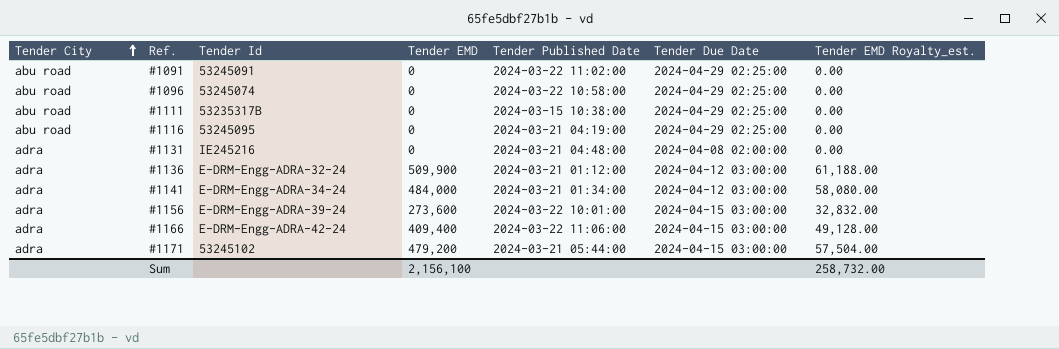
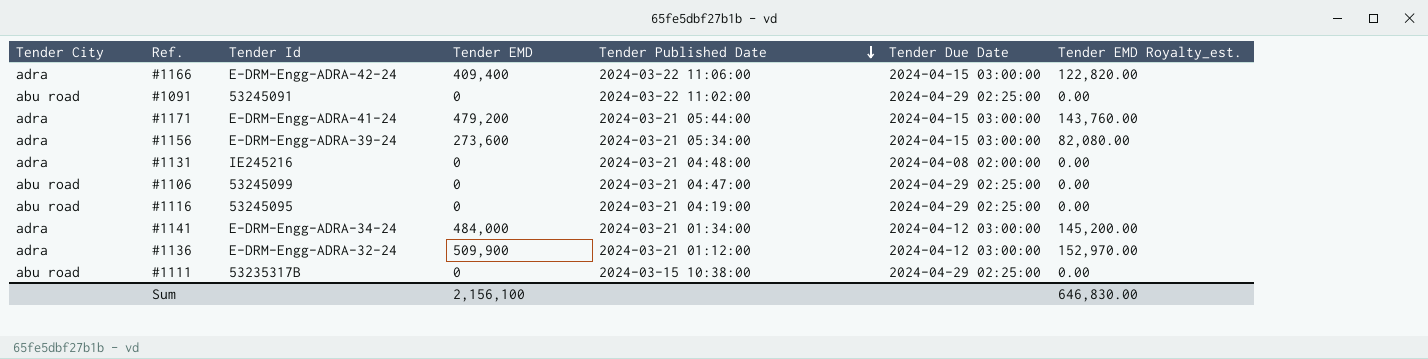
row order: Tender City ascending -> Tender Published Date descending
column Tender EMD Royalty_est. | formula: [Tender EMD] * 0.12 -> [Tender EMD] * 0.3
row #1096: abu road | 53245074 | 0 | 2024-03-22 10:58:00 | 2024-04-29 02:25:00 | 0.00 -> none
#1171 | Tender Id: 53245102 -> E-DRM-Engg-ADRA-41-24
#1156 | Tender Published Date: 2024-03-22 10:01:00 -> 2024-03-21 05:34:00
row #1106: none -> abu road | 53245099 | 0 | 2024-03-21 04:47:00 | 2024-04-29 02:25:00 | 0.00
Sum | Tender EMD Royalty_est.: 258,732.00 -> 646,830.00

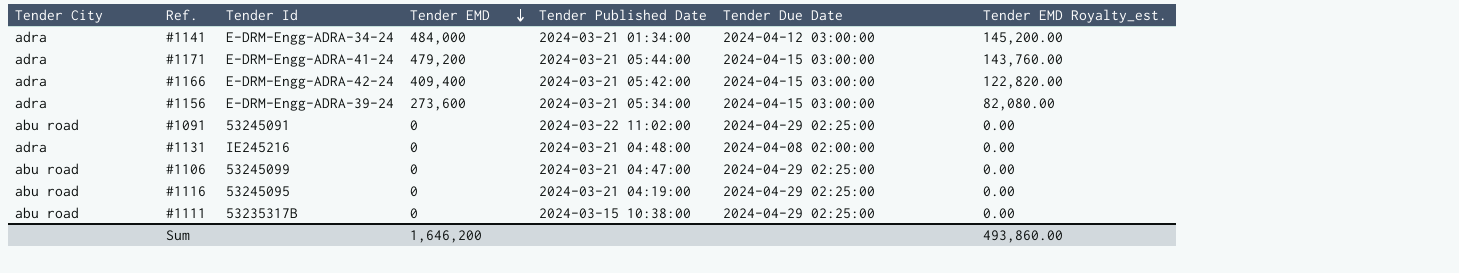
row order: Tender Published Date descending -> Tender EMD descending
row #1136: adra | E-DRM-Engg-ADRA-32-24 | 509,900 | 2024-03-21 01:12:00 | 2024-04-12 03:00:00 | 152,970.00 -> none
#1166 | Tender Published Date: 2024-03-22 11:06:00 -> 2024-03-21 05:42:00
Sum | Tender EMD: 2,156,100 -> 1,646,200
Sum | Tender EMD Royalty_est.: 646,830.00 -> 493,860.00

